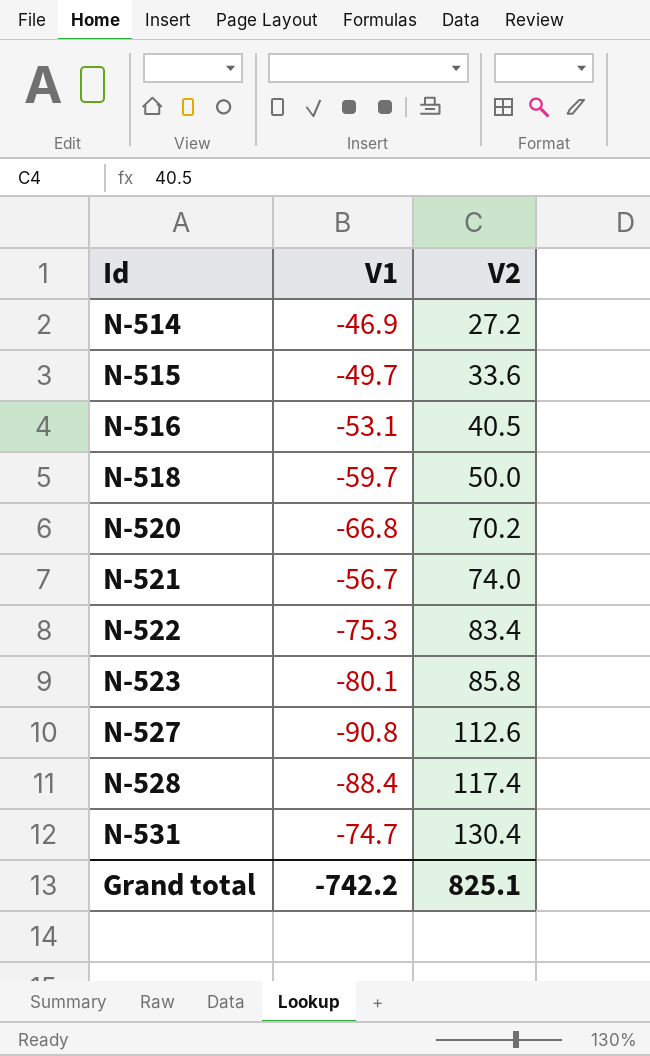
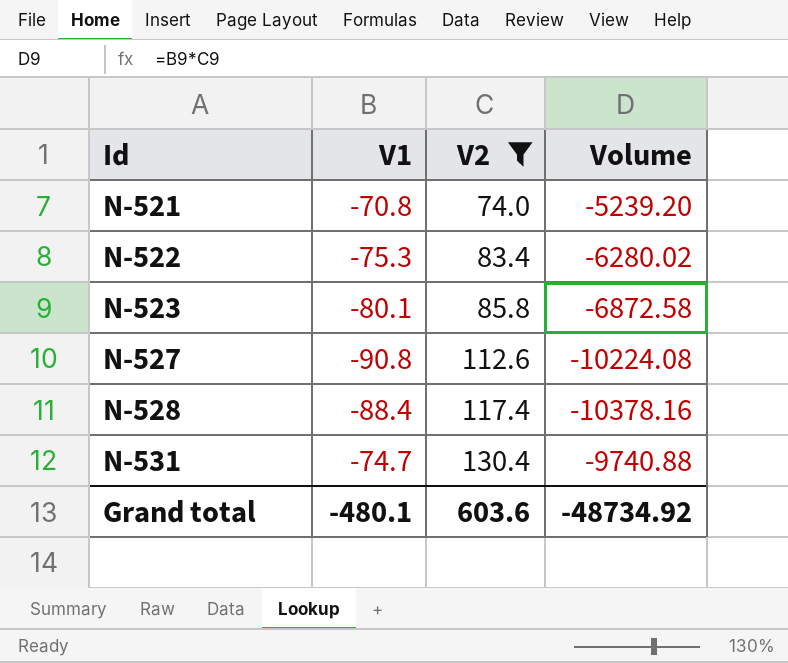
filter: none -> V2 >= 74.0
column Volume | formula: none -> [V1] * [V2]
N-521 | V1: -56.7 -> -70.8
Grand total | V1: -742.2 -> -480.1
Grand total | V2: 825.1 -> 603.6

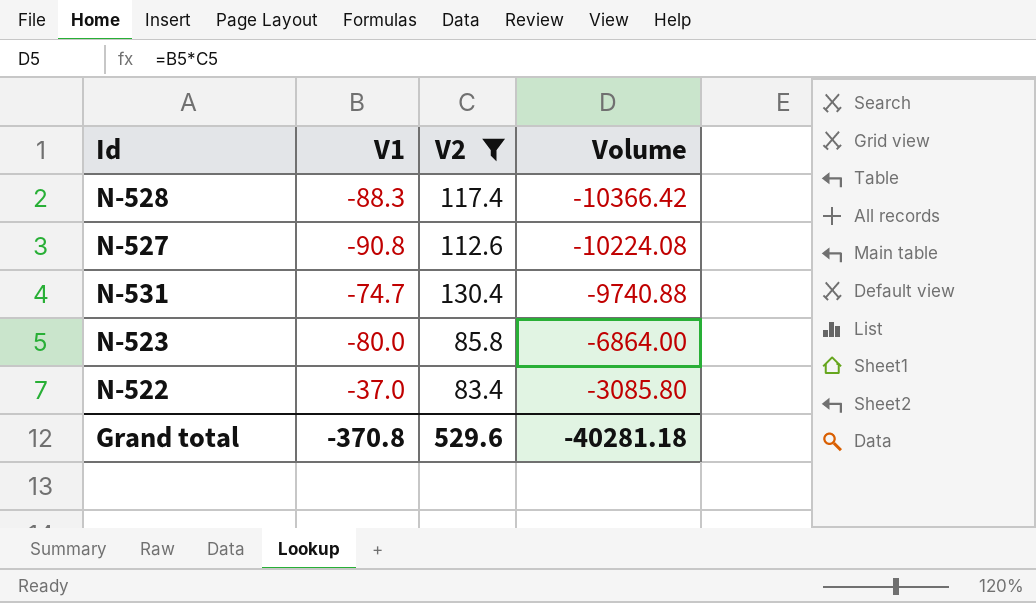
row order: Id ascending -> Volume ascending
row N-521: -70.8 | 74.0 | -5239.20 -> none
N-528 | V1: -88.4 -> -88.3
N-528 | Volume: -10378.16 -> -10366.42
N-523 | V1: -80.1 -> -80.0
N-523 | Volume: -6872.58 -> -6864.00
N-522 | V1: -75.3 -> -37.0
N-522 | Volume: -6280.02 -> -3085.80
Grand total | V1: -480.1 -> -370.8
Grand total | V2: 603.6 -> 529.6
Grand total | Volume: -48734.92 -> -40281.18

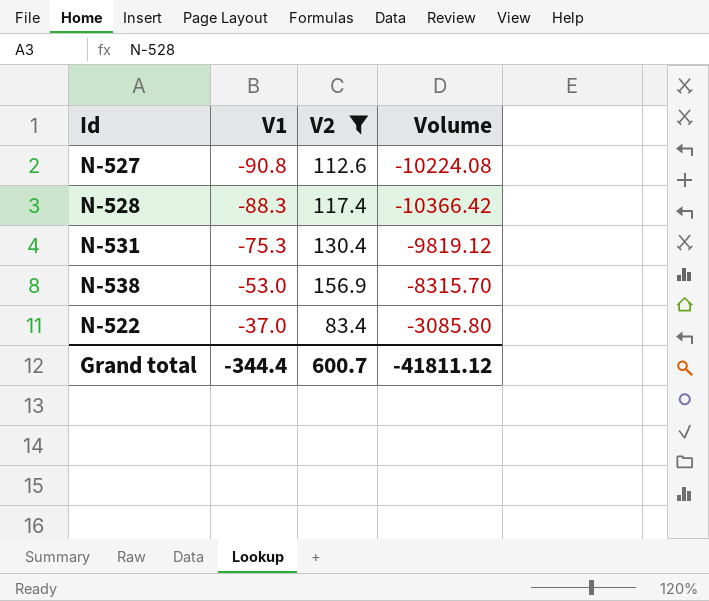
row order: Volume ascending -> V1 ascending
row N-523: -80.0 | 85.8 | -6864.00 -> none
N-531 | V1: -74.7 -> -75.3
N-531 | Volume: -9740.88 -> -9819.12
row N-538: none -> -53.0 | 156.9 | -8315.70
Grand total | V1: -370.8 -> -344.4
Grand total | V2: 529.6 -> 600.7
Grand total | Volume: -40281.18 -> -41811.12

